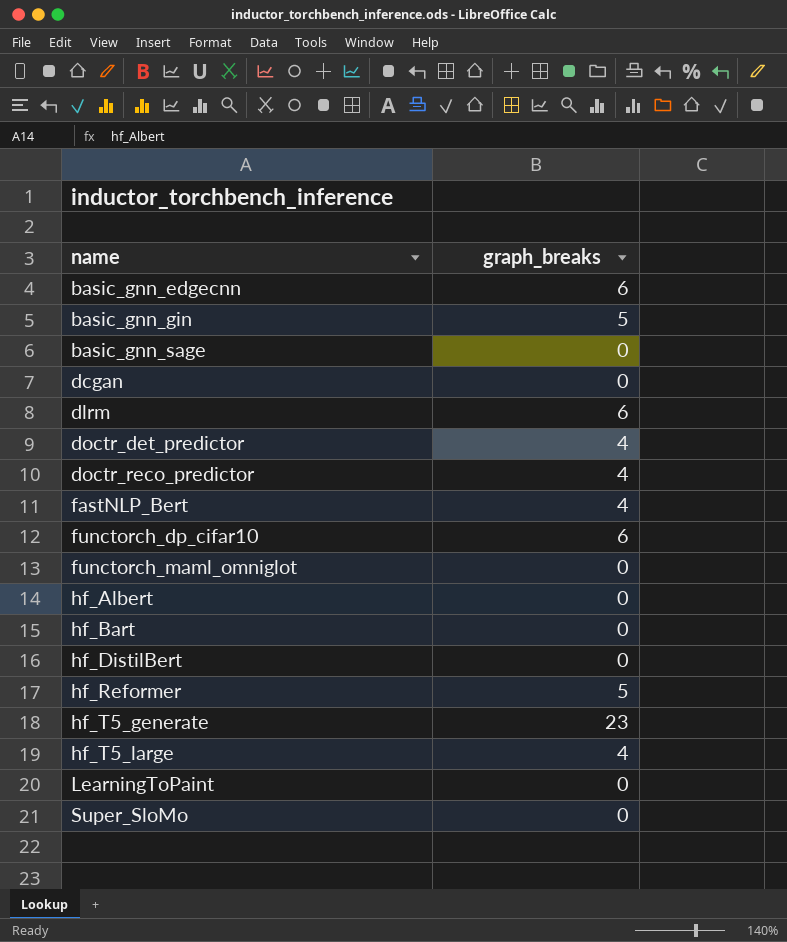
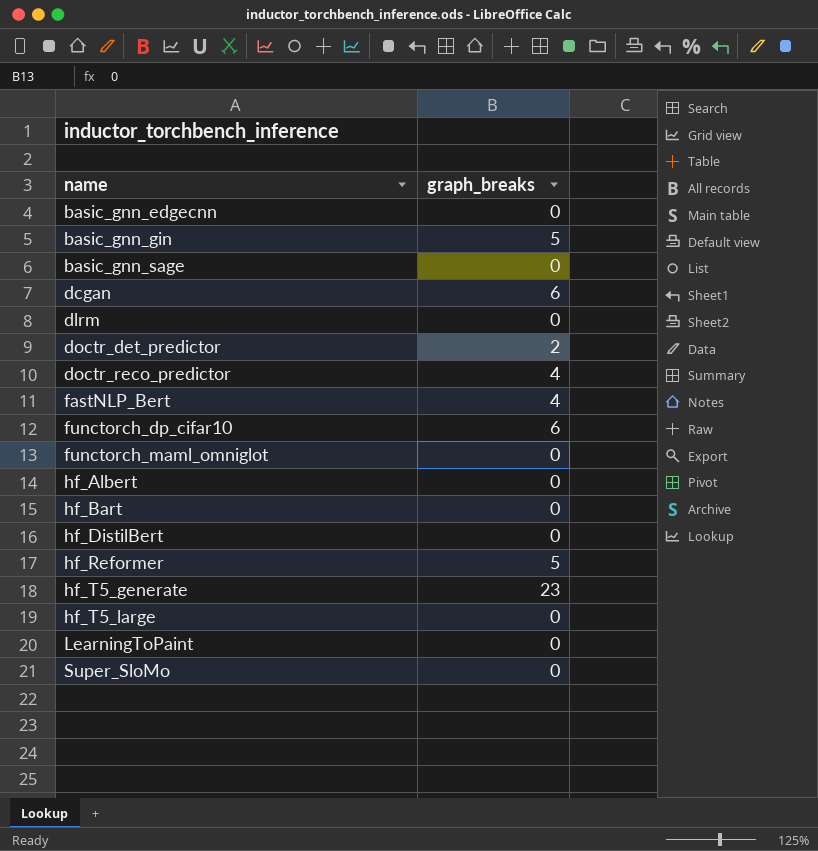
basic_gnn_edgecnn | graph_breaks: 6 -> 0
dcgan | graph_breaks: 0 -> 6
dlrm | graph_breaks: 6 -> 0
doctr_det_predictor | graph_breaks: 4 -> 2
hf_T5_large | graph_breaks: 4 -> 0

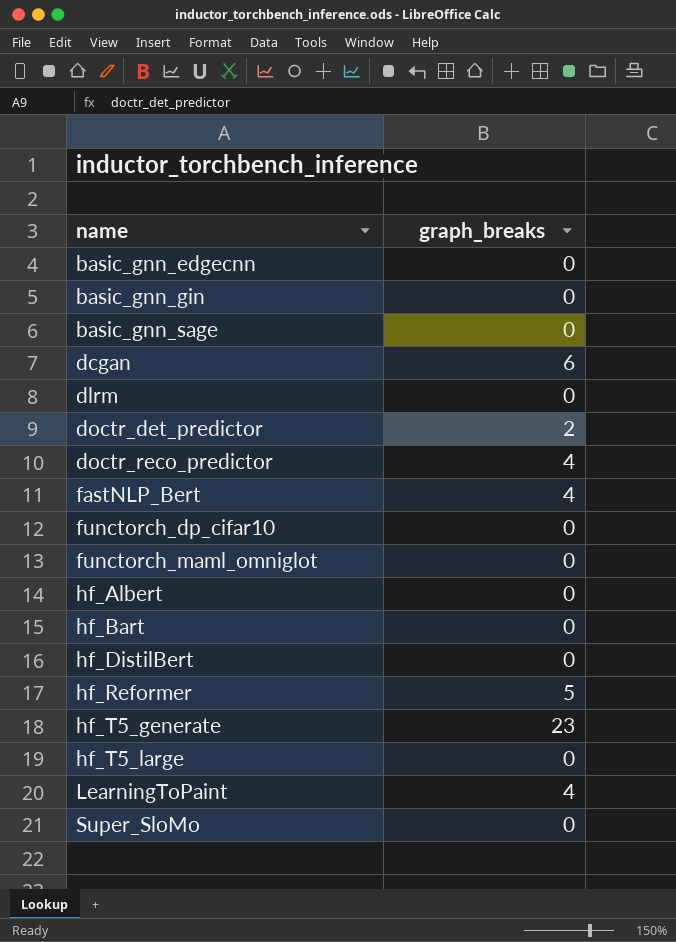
basic_gnn_gin | graph_breaks: 5 -> 0
functorch_dp_cifar10 | graph_breaks: 6 -> 0
LearningToPaint | graph_breaks: 0 -> 4

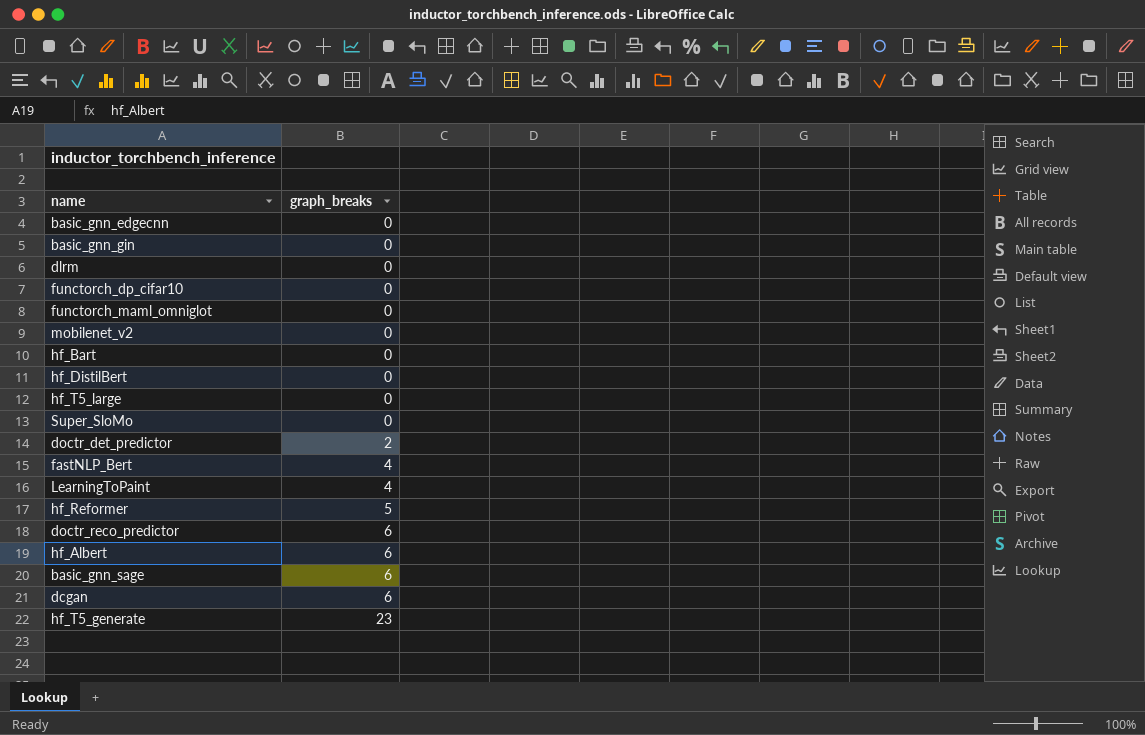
row order: name ascending -> graph_breaks ascending
row mobilenet_v2: none -> 0
doctr_reco_predictor | graph_breaks: 4 -> 6
hf_Albert | graph_breaks: 0 -> 6
basic_gnn_sage | graph_breaks: 0 -> 6

